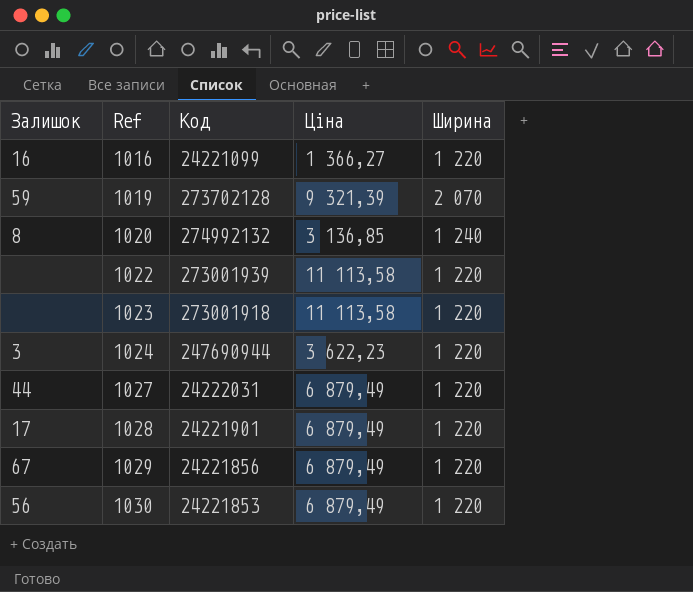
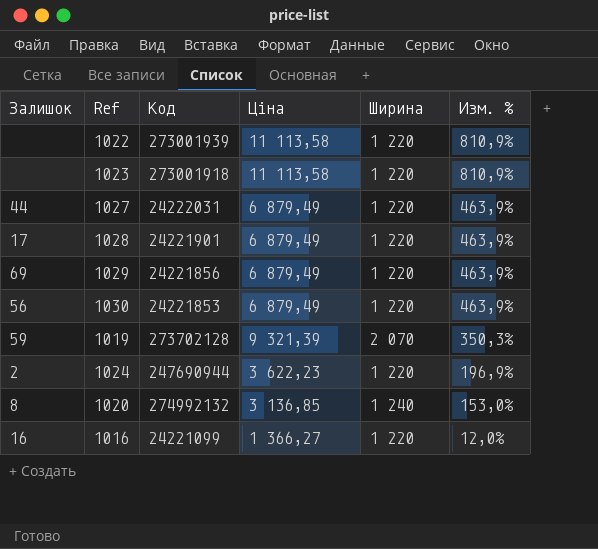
row order: Ref ascending -> Изм. % descending
column Изм. % | formula: none -> ([Ціна] - [Ширина]) / [Ширина]
1029 | Залишок: 67 -> 69
1024 | Залишок: 3 -> 2

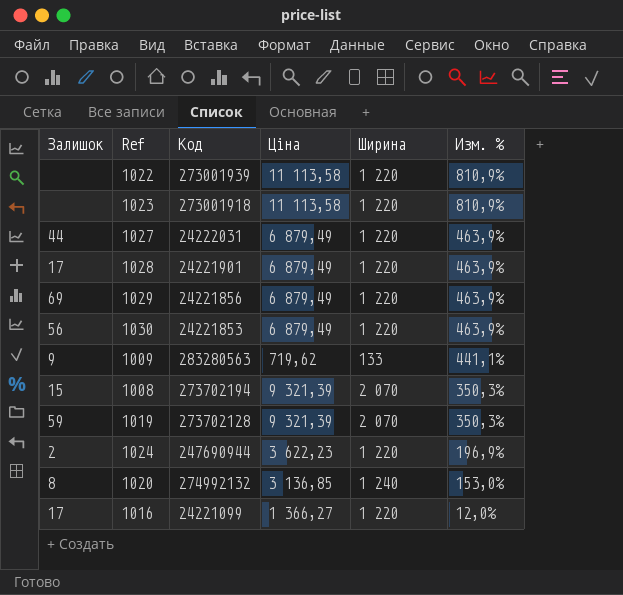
row 1009: none -> 9 | 283280563 | 719,62 | 133 | 441,1%
row 1008: none -> 15 | 273702194 | 9 321,39 | 2 070 | 350,3%
1016 | Залишок: 16 -> 17

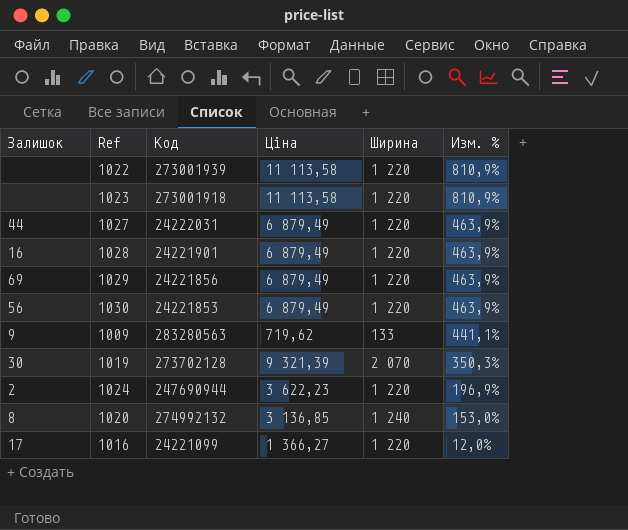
row 1008: 15 | 273702194 | 9 321,39 | 2 070 | 350,3% -> none
1028 | Залишок: 17 -> 16
1019 | Залишок: 59 -> 30

